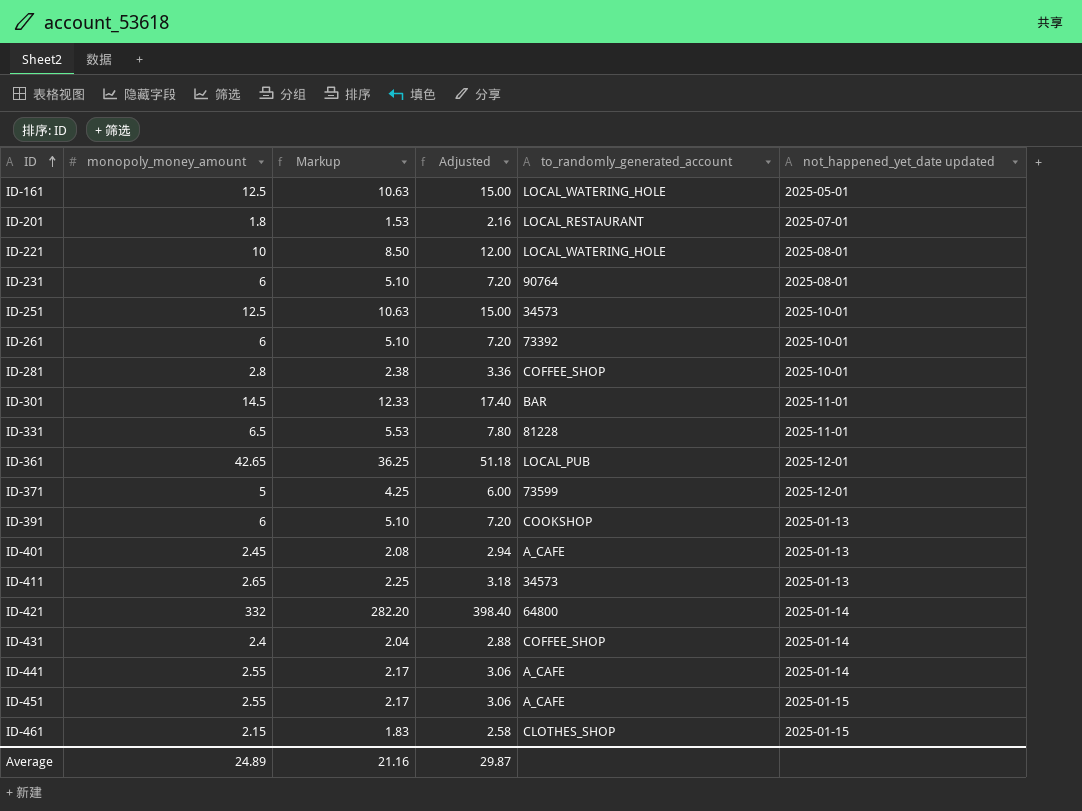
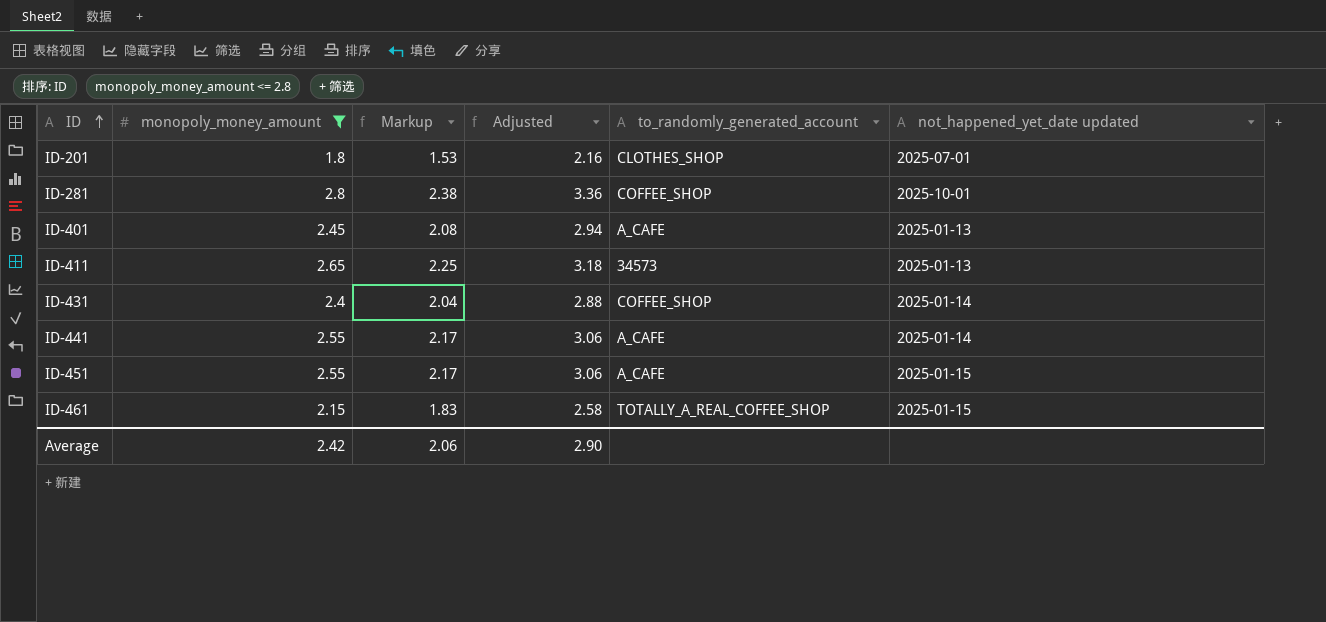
filter: none -> monopoly_money_amount <= 2.8
ID-201 | to_randomly_generated_account: LOCAL_RESTAURANT -> CLOTHES_SHOP
ID-461 | to_randomly_generated_account: CLOTHES_SHOP -> TOTALLY_A_REAL_COFFEE_SHOP
Average | monopoly_money_amount: 24.89 -> 2.42
Average | Markup: 21.16 -> 2.06
Average | Adjusted: 29.87 -> 2.90

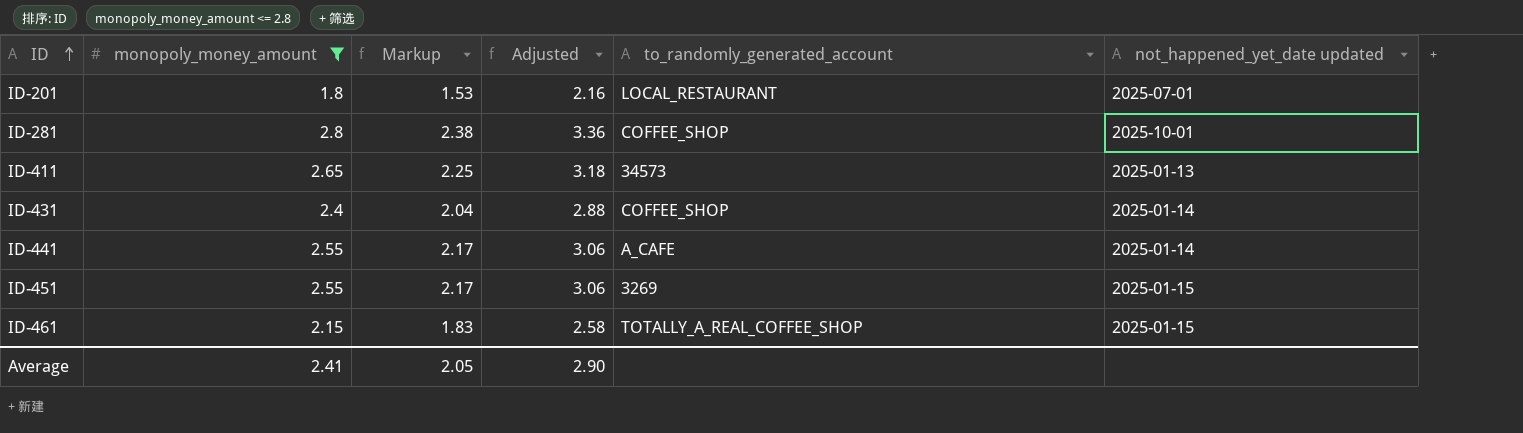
row ID-401: 2.45 | 2.08 | 2.94 | A_CAFE | 2025-01-13 -> none
ID-201 | to_randomly_generated_account: CLOTHES_SHOP -> LOCAL_RESTAURANT
ID-451 | to_randomly_generated_account: A_CAFE -> 3269
Average | monopoly_money_amount: 2.42 -> 2.41
Average | Markup: 2.06 -> 2.05

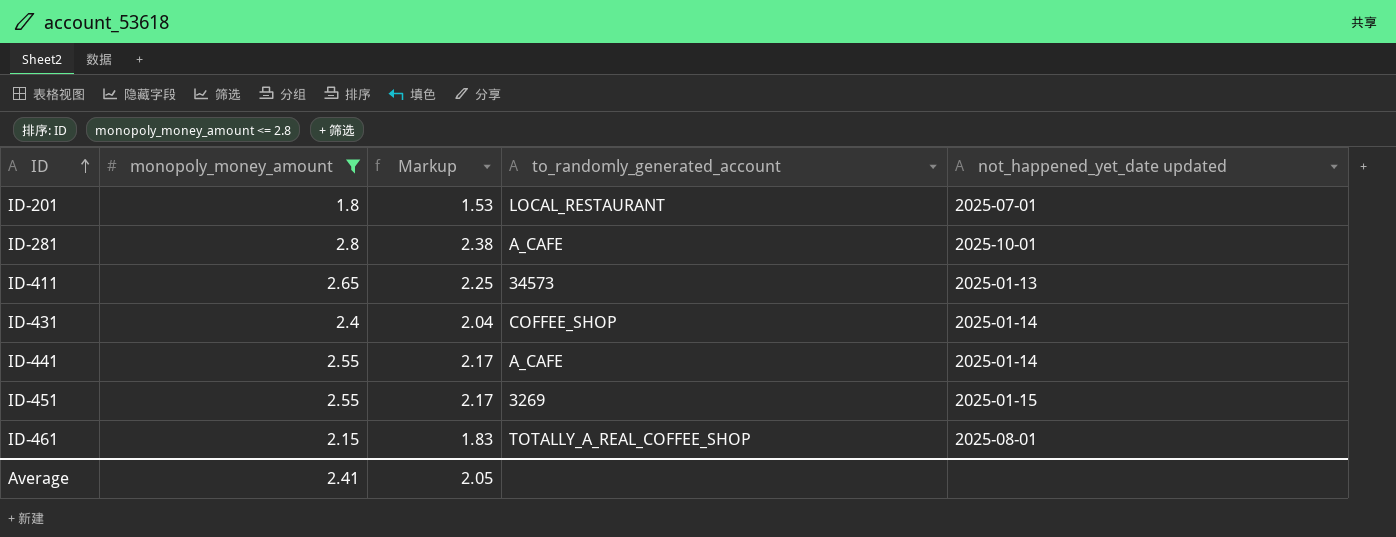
column Adjusted | formula: [monopoly_money_amount] * 1.2 -> none
ID-281 | to_randomly_generated_account: COFFEE_SHOP -> A_CAFE
ID-461 | not_happened_yet_date updated: 2025-01-15 -> 2025-08-01

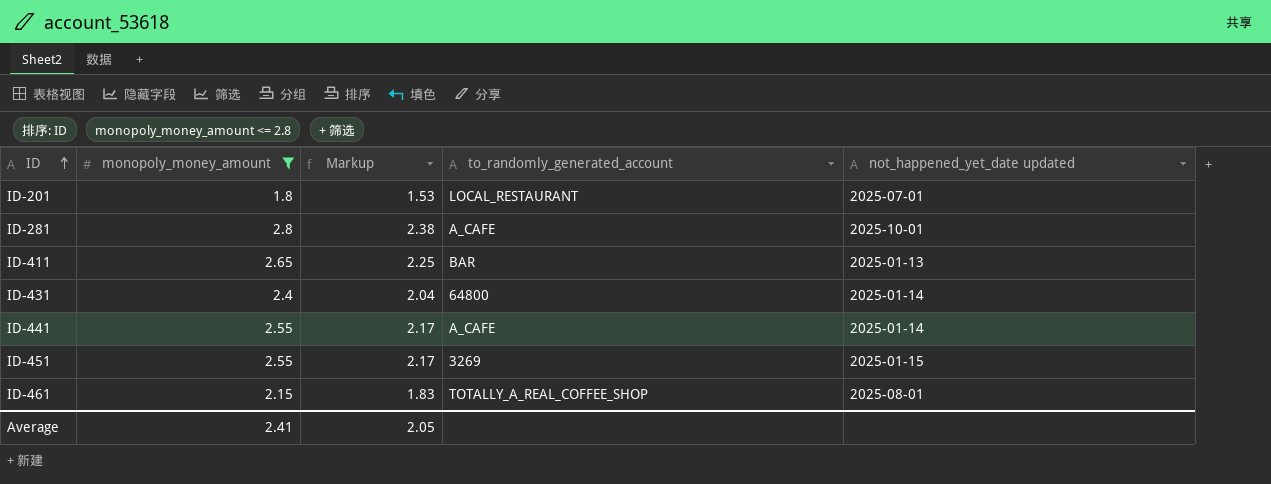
ID-411 | to_randomly_generated_account: 34573 -> BAR
ID-431 | to_randomly_generated_account: COFFEE_SHOP -> 64800

